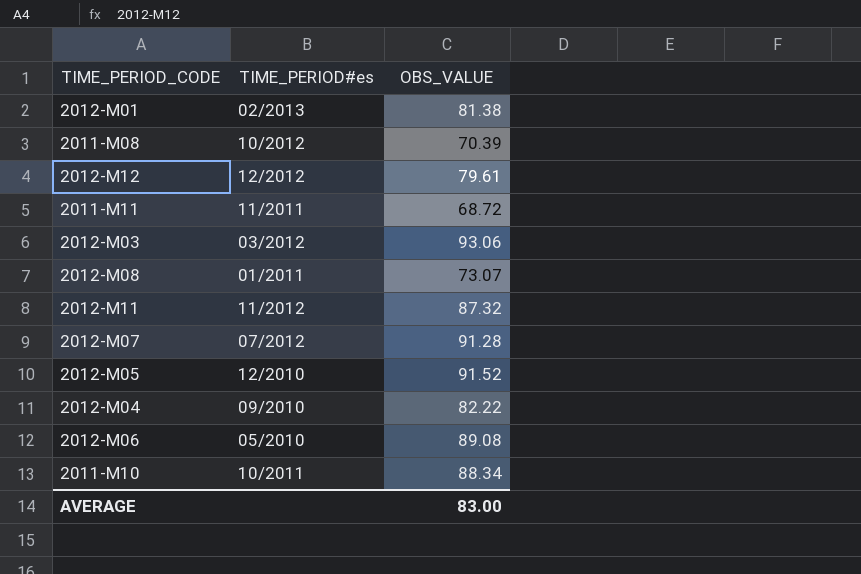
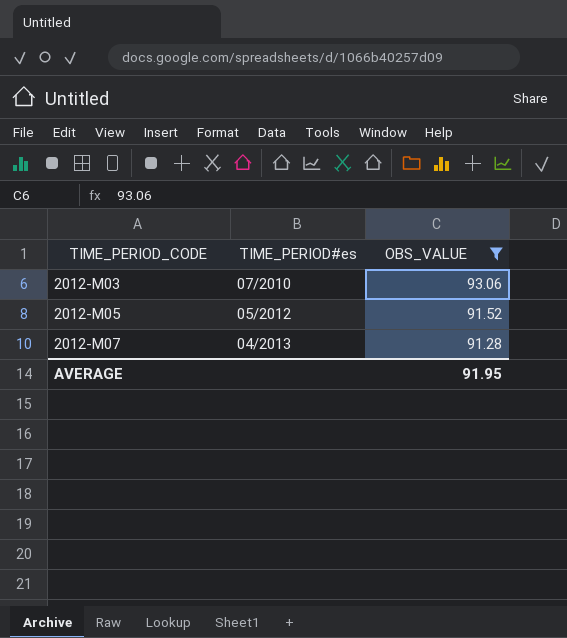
filter: none -> OBS_VALUE >= 91.28
row order: none -> TIME_PERIOD_CODE ascending
2012-M03 | TIME_PERIOD#es: 03/2012 -> 07/2010
2012-M05 | TIME_PERIOD#es: 12/2010 -> 05/2012
2012-M07 | TIME_PERIOD#es: 07/2012 -> 04/2013
AVERAGE | OBS_VALUE: 83.00 -> 91.95

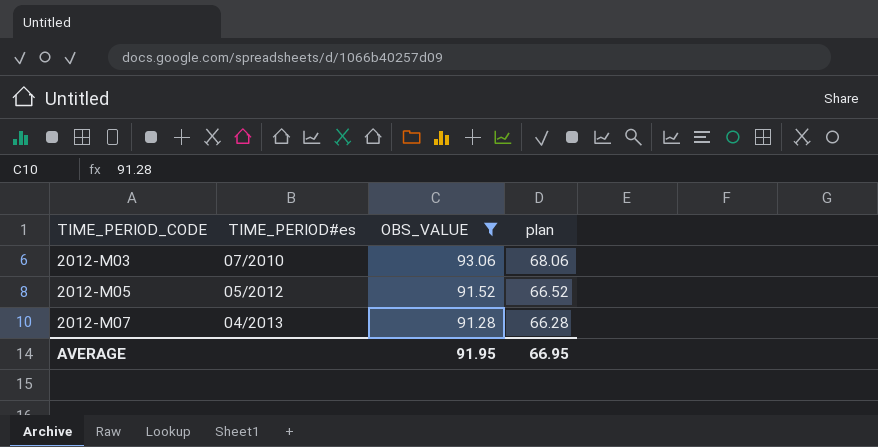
column plan | formula: none -> [OBS_VALUE] - 25

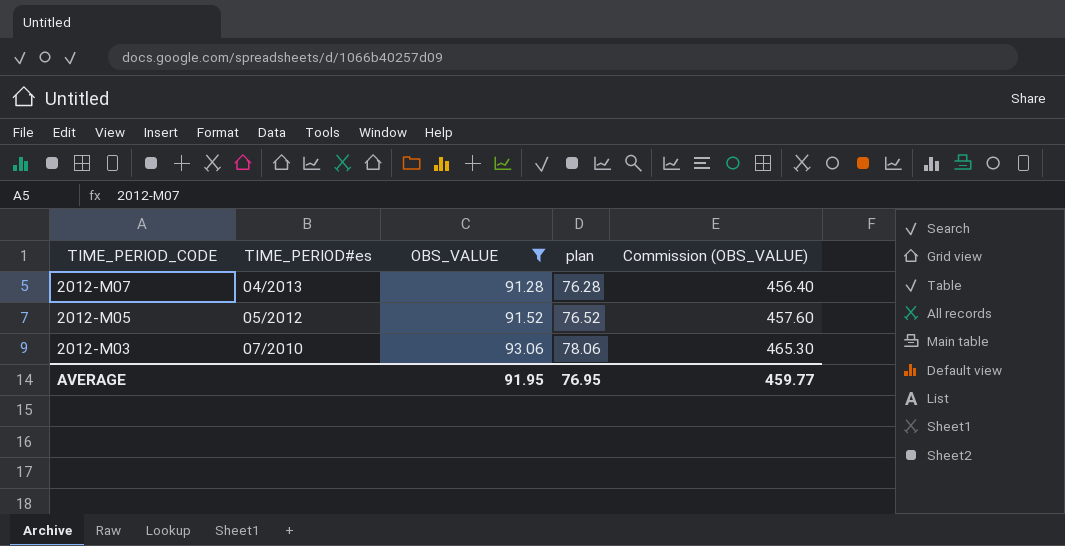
row order: TIME_PERIOD_CODE ascending -> TIME_PERIOD_CODE descending
column plan | formula: [OBS_VALUE] - 25 -> [OBS_VALUE] - 15
column Commission (OBS_VALUE) | formula: none -> [OBS_VALUE] * 5
AVERAGE | plan: 66.95 -> 76.95

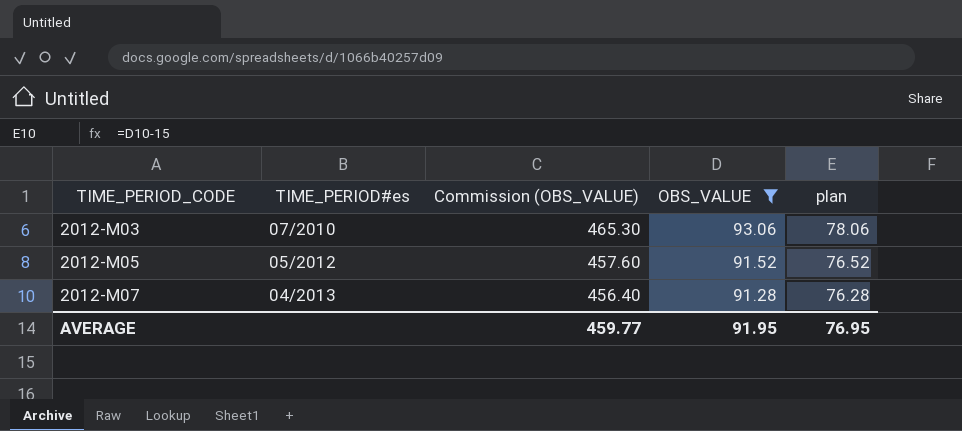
row order: TIME_PERIOD_CODE descending -> TIME_PERIOD_CODE ascending
column Commission (OBS_VALUE) | position: 5 -> 3

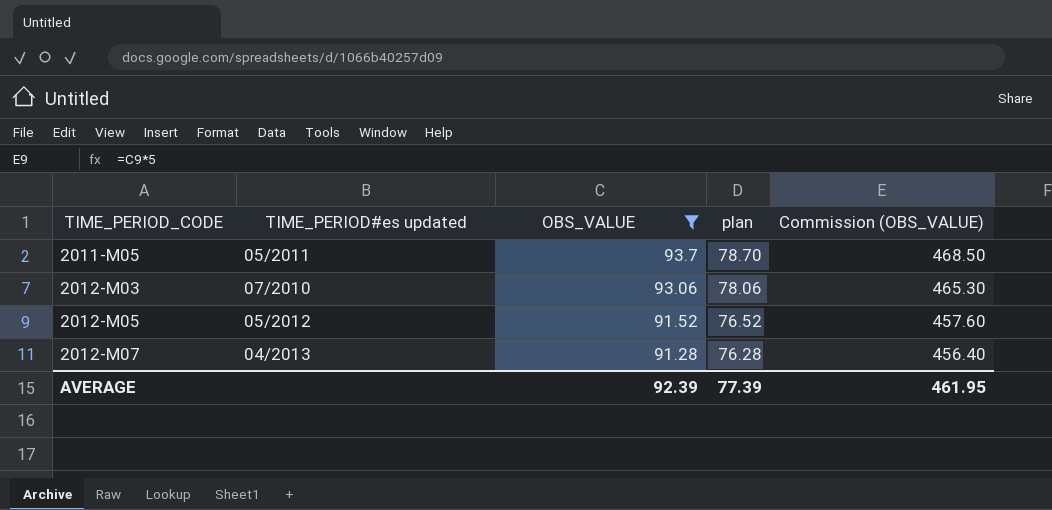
column name: TIME_PERIOD#es -> TIME_PERIOD#es updated
column Commission (OBS_VALUE) | position: 3 -> 5
row 2011-M05: none -> 05/2011 | 93.7 | 78.70 | 468.50
AVERAGE | OBS_VALUE: 91.95 -> 92.39
AVERAGE | plan: 76.95 -> 77.39
AVERAGE | Commission (OBS_VALUE): 459.77 -> 461.95

